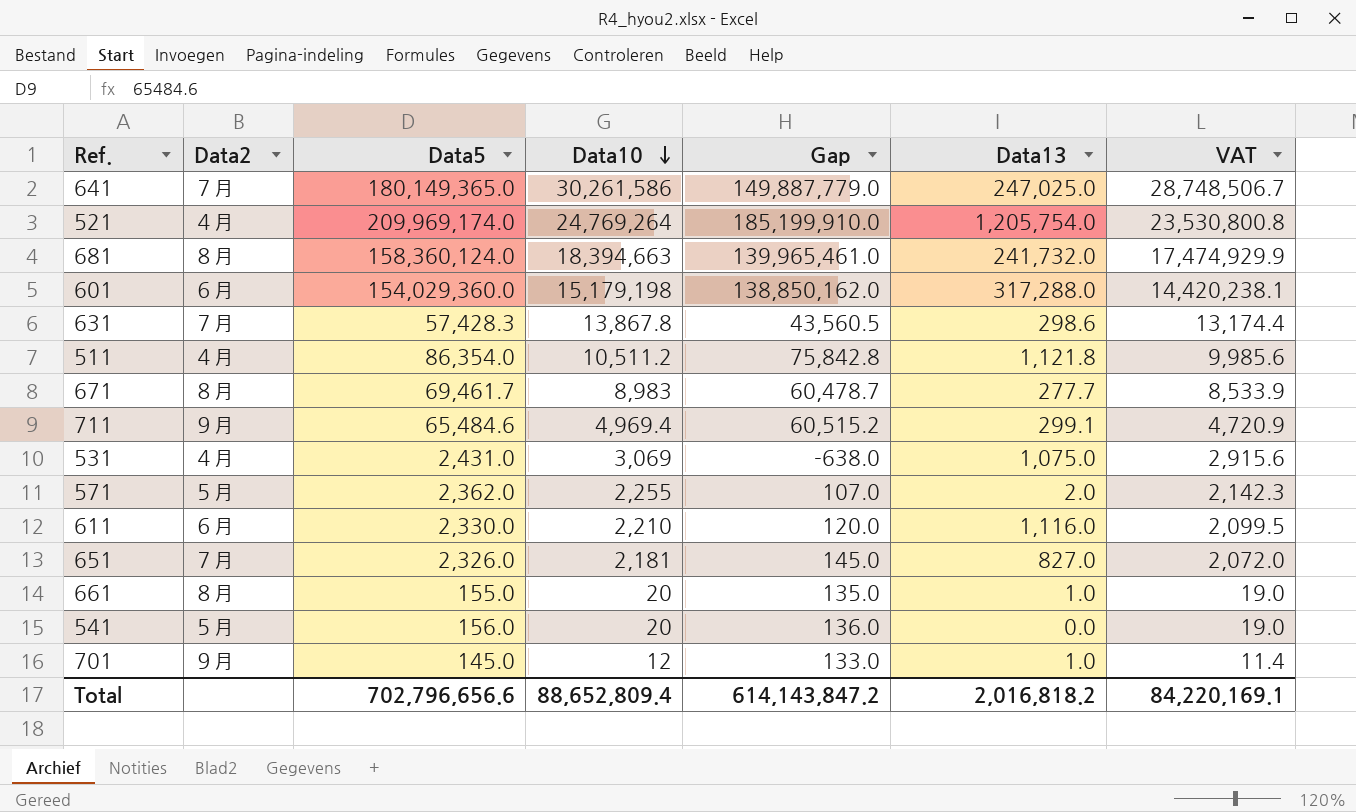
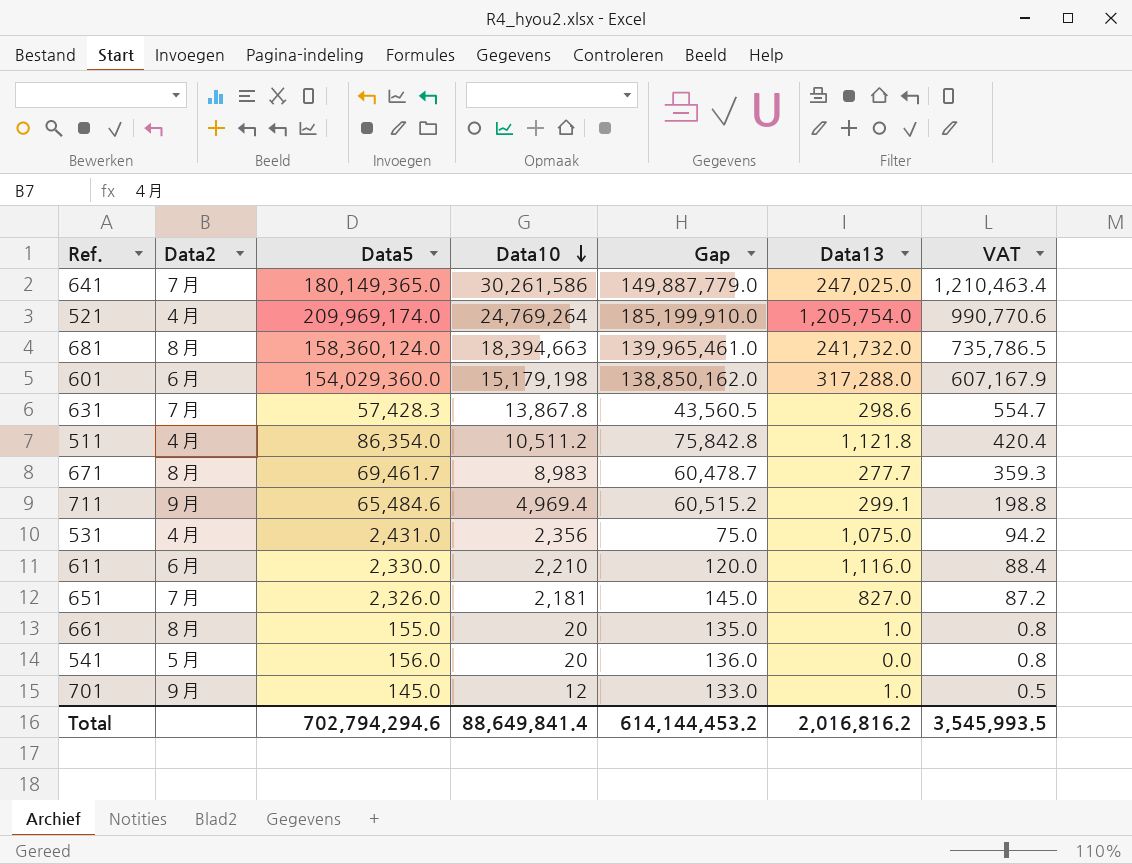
column VAT | formula: [Data10] * 0.95 -> [Data10] * 0.04
row 571: ５月 | 2,362.0 | 2,255 | 107.0 | 2.0 | 2,142.3 -> none
531 | Data10: 3,069 -> 2,356
531 | Gap: -638.0 -> 75.0
Total | Data5: 702,796,656.6 -> 702,794,294.6
Total | Data10: 88,652,809.4 -> 88,649,841.4
Total | Gap: 614,143,847.2 -> 614,144,453.2
Total | Data13: 2,016,818.2 -> 2,016,816.2
Total | VAT: 84,220,169.1 -> 3,545,993.5

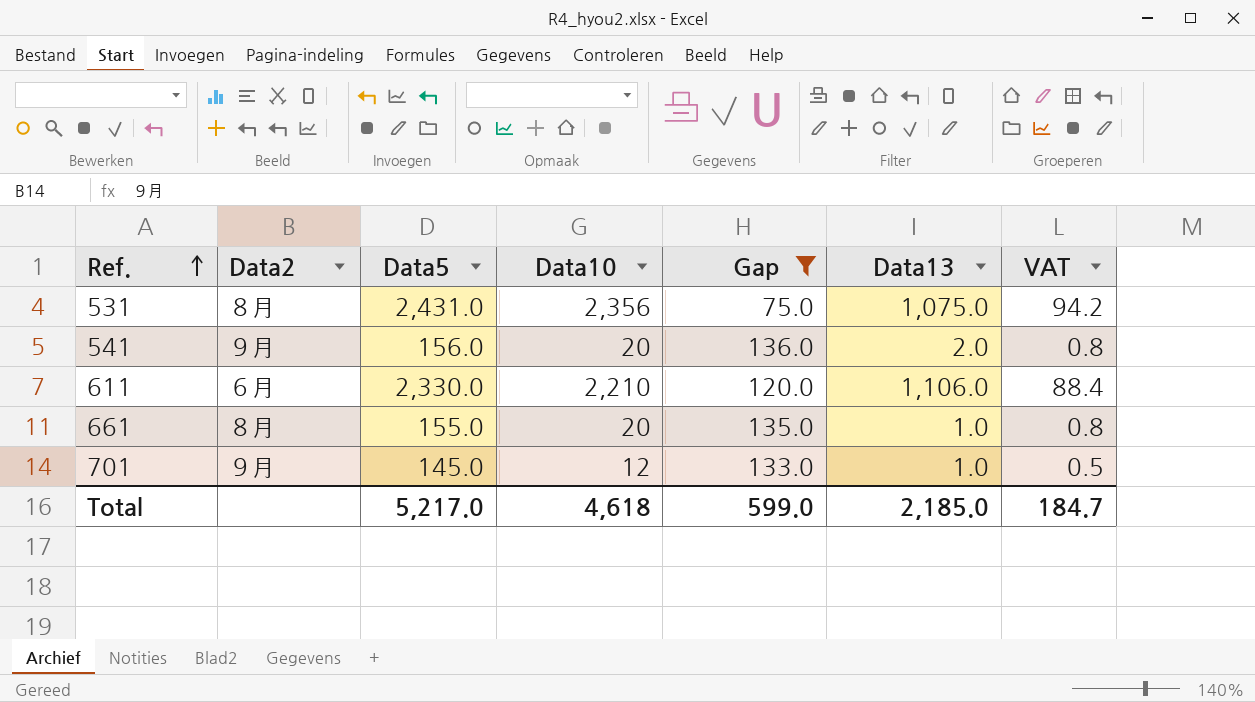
filter: none -> Gap <= 136.0
row order: Data10 descending -> Ref. ascending
531 | Data2: ４月 -> ８月
541 | Data2: ５月 -> ９月
541 | Data13: 0.0 -> 2.0
611 | Data13: 1,116.0 -> 1,106.0
Total | Data5: 702,794,294.6 -> 5,217.0
Total | Data10: 88,649,841.4 -> 4,618
Total | Gap: 614,144,453.2 -> 599.0
Total | Data13: 2,016,816.2 -> 2,185.0
Total | VAT: 3,545,993.5 -> 184.7

